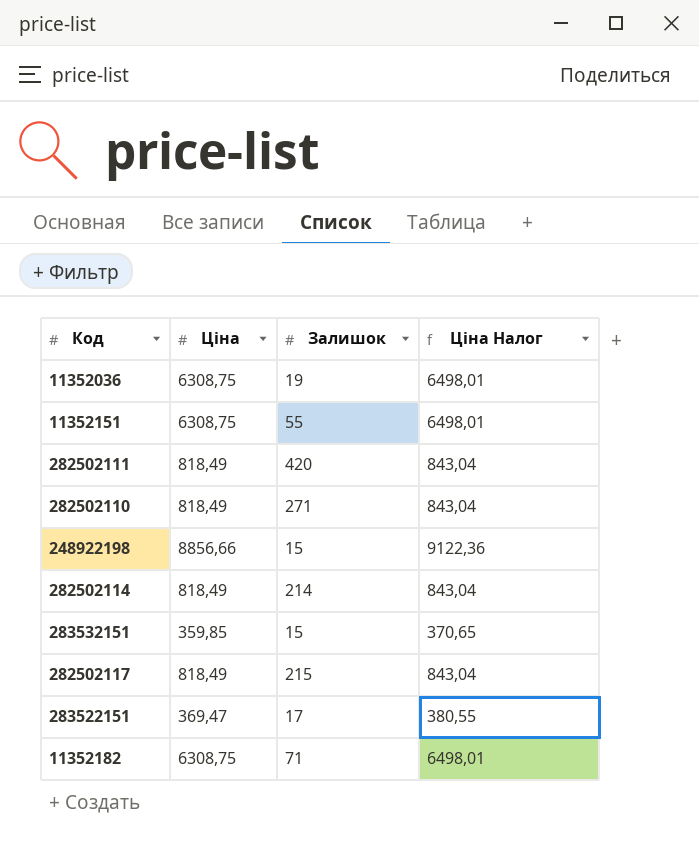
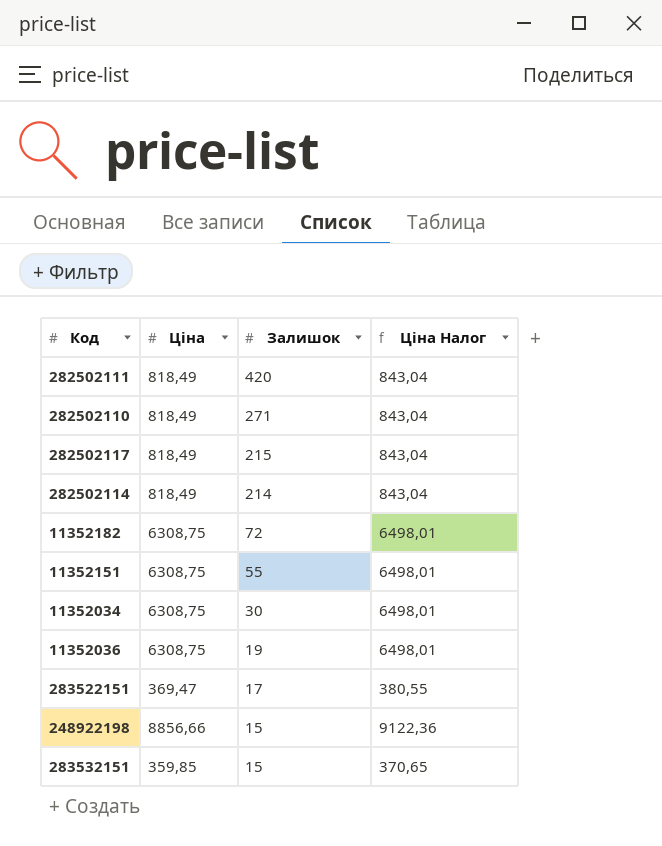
row order: none -> Залишок descending
11352182 | Залишок: 71 -> 72
row 11352034: none -> 6308,75 | 30 | 6498,01

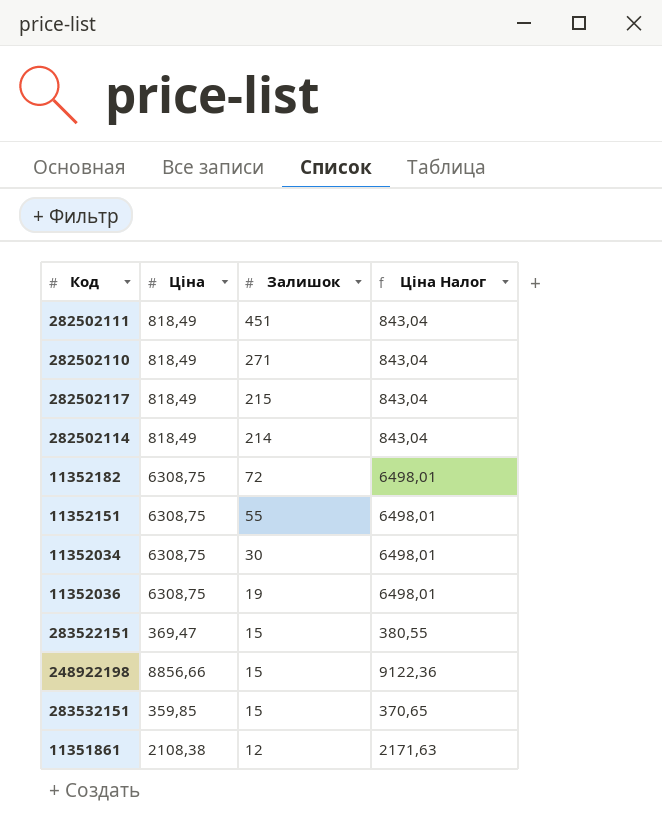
282502111 | Залишок: 420 -> 451
283522151 | Залишок: 17 -> 15
row 11351861: none -> 2108,38 | 12 | 2171,63

